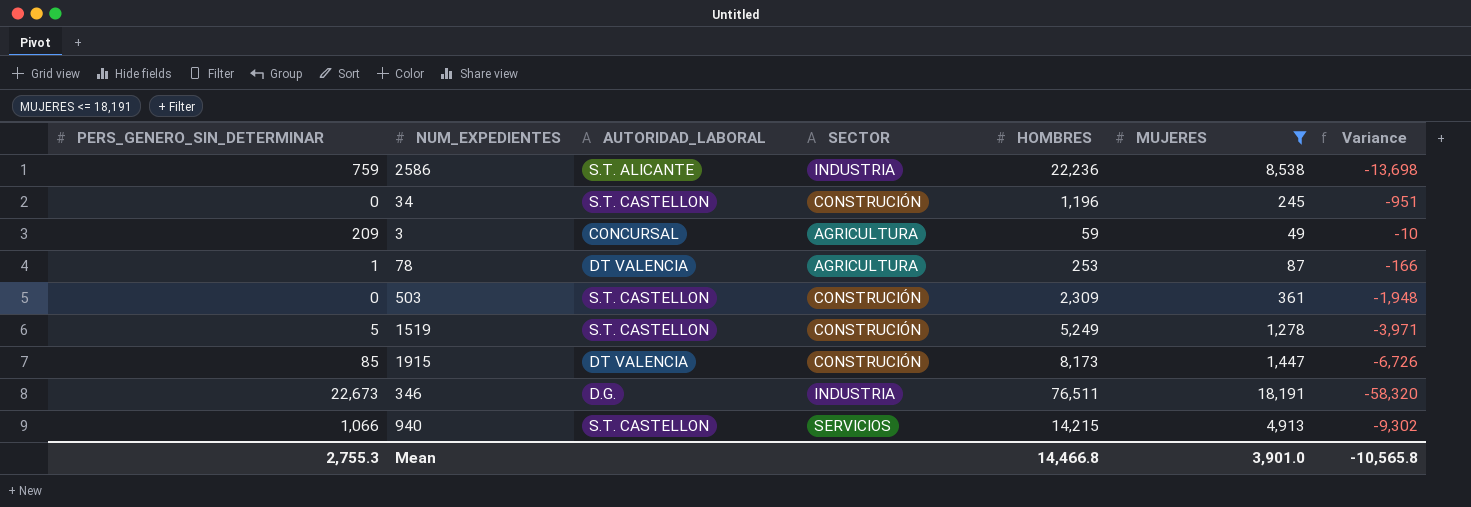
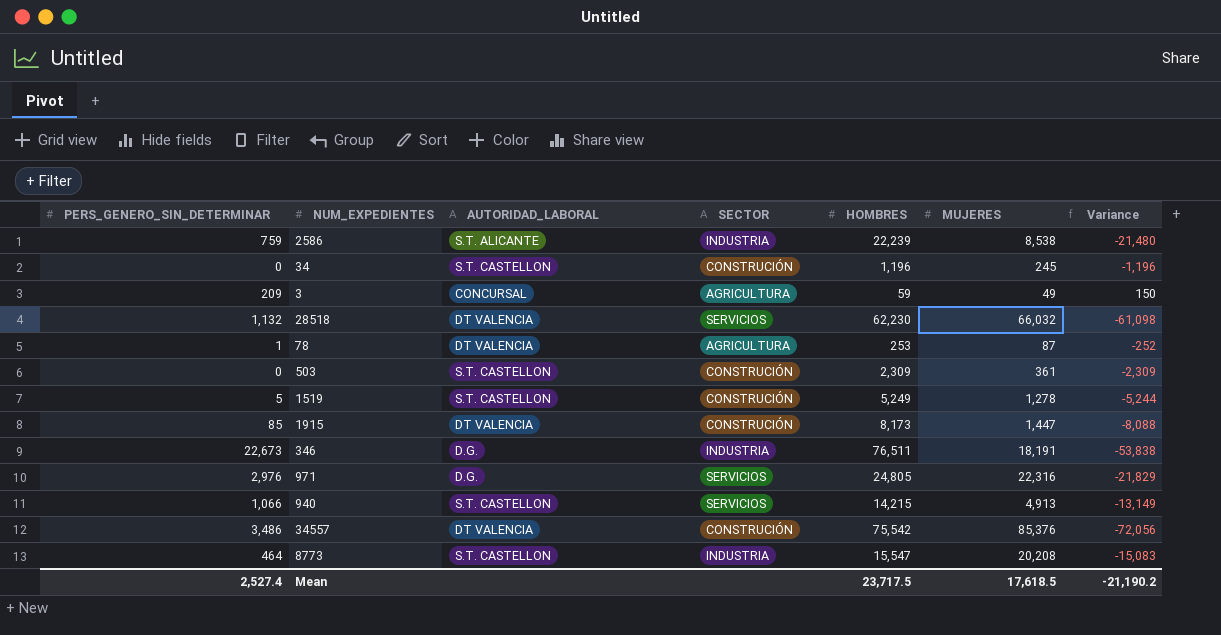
filter: MUJERES <= 18,191 -> none
column Variance | formula: [MUJERES] - [HOMBRES] -> [PERS_GENERO_SIN_DETERMINAR] - [HOMBRES]
2586 | HOMBRES: 22,236 -> 22,239
Mean | PERS_GENERO_SIN_DETERMINAR: 2,755.3 -> 2,527.4
Mean | HOMBRES: 14,466.8 -> 23,717.5
Mean | MUJERES: 3,901.0 -> 17,618.5
Mean | Variance: -10,565.8 -> -21,190.2

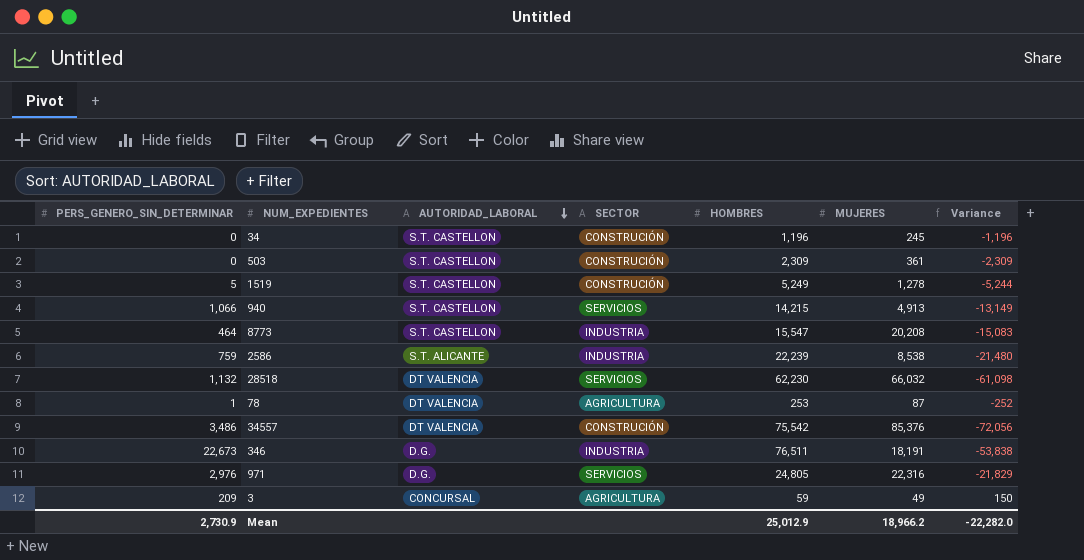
row order: none -> AUTORIDAD_LABORAL descending
row 1915: 85 | DT VALENCIA | CONSTRUCIÓN | 8,173 | 1,447 | -8,088 -> none
Mean | PERS_GENERO_SIN_DETERMINAR: 2,527.4 -> 2,730.9
Mean | HOMBRES: 23,717.5 -> 25,012.9
Mean | MUJERES: 17,618.5 -> 18,966.2
Mean | Variance: -21,190.2 -> -22,282.0

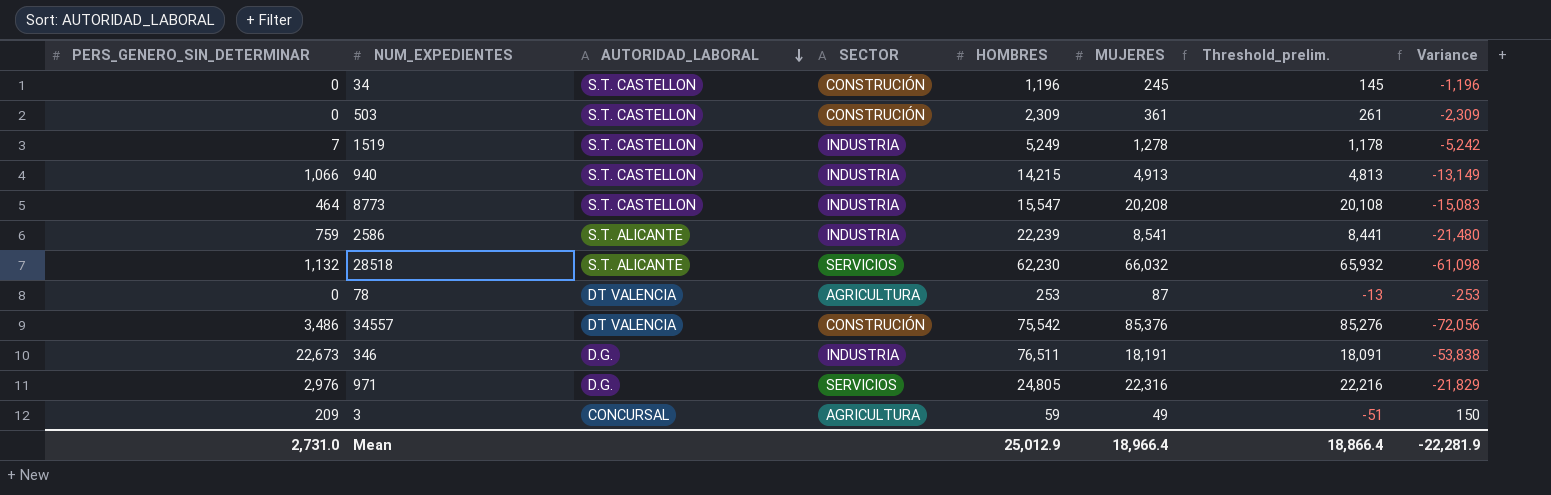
column Threshold_prelim. | formula: none -> [MUJERES] - 100
1519 | PERS_GENERO_SIN_DETERMINAR: 5 -> 7
1519 | SECTOR: CONSTRUCIÓN -> INDUSTRIA
1519 | Variance: -5,244 -> -5,242
940 | SECTOR: SERVICIOS -> INDUSTRIA
2586 | MUJERES: 8,538 -> 8,541
28518 | AUTORIDAD_LABORAL: DT VALENCIA -> S.T. ALICANTE
78 | PERS_GENERO_SIN_DETERMINAR: 1 -> 0
78 | Variance: -252 -> -253
Mean | PERS_GENERO_SIN_DETERMINAR: 2,730.9 -> 2,731.0
Mean | MUJERES: 18,966.2 -> 18,966.4
Mean | Variance: -22,282.0 -> -22,281.9

